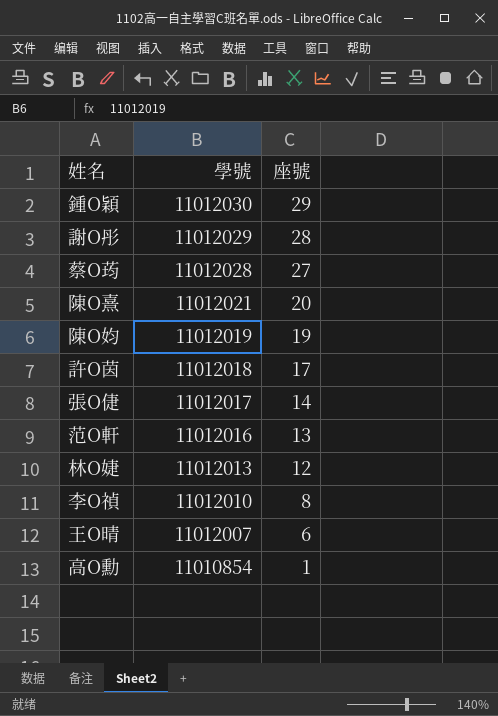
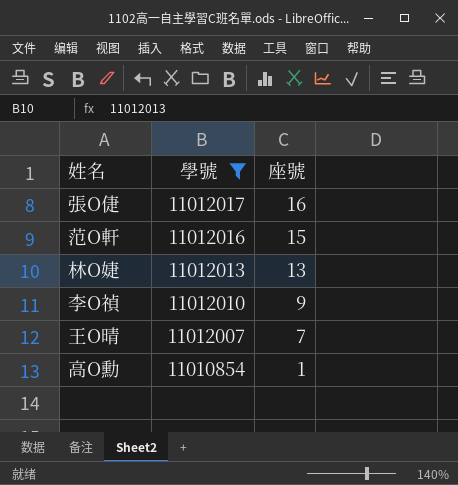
filter: none -> 學號 <= 11012017
張O倢 | 座號: 14 -> 16
范O軒 | 座號: 13 -> 15
林O婕 | 座號: 12 -> 13
李O禎 | 座號: 8 -> 9
王O晴 | 座號: 6 -> 7

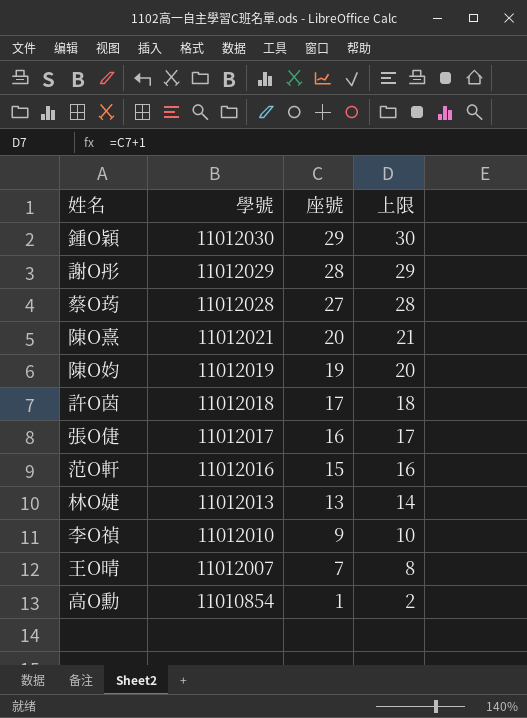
filter: 學號 <= 11012017 -> none
column 上限 | formula: none -> [座號] + 1

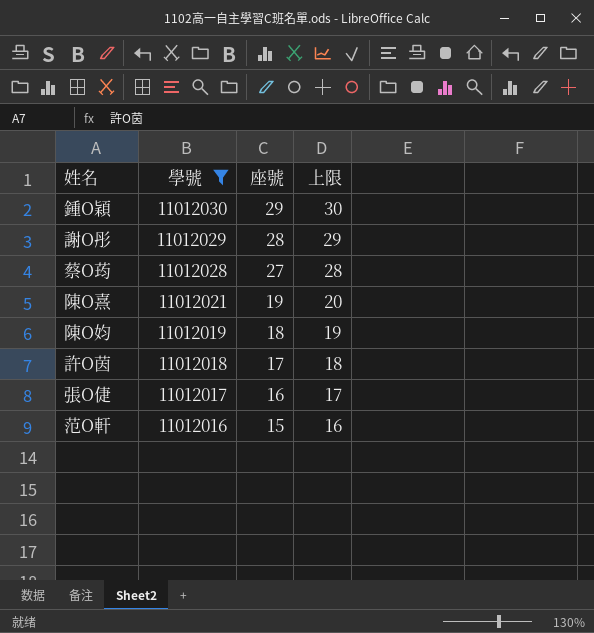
filter: none -> 學號 >= 11012016
陳O熹 | 座號: 20 -> 19
陳O熹 | 上限: 21 -> 20
陳O㚬 | 座號: 19 -> 18
陳O㚬 | 上限: 20 -> 19

